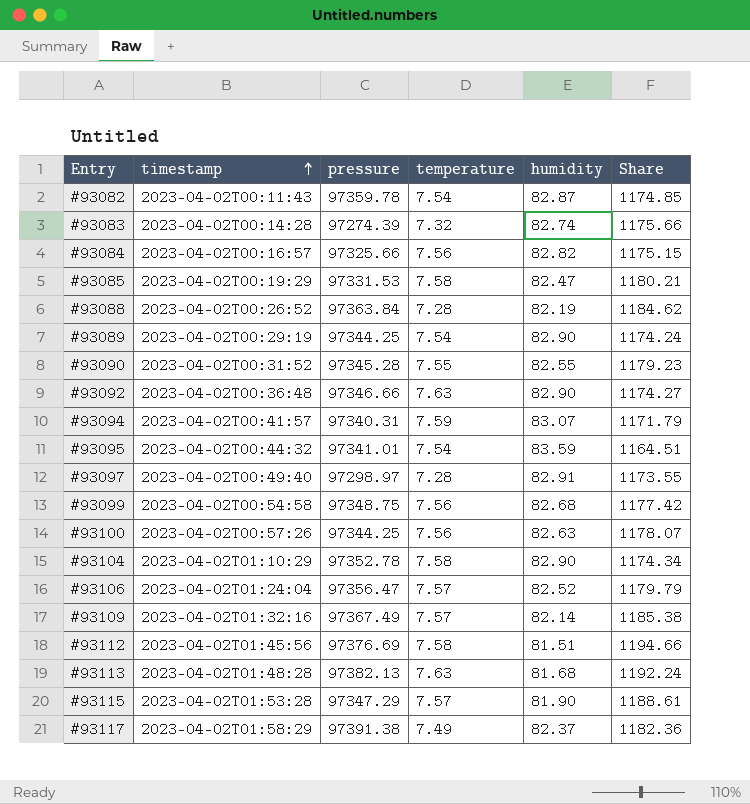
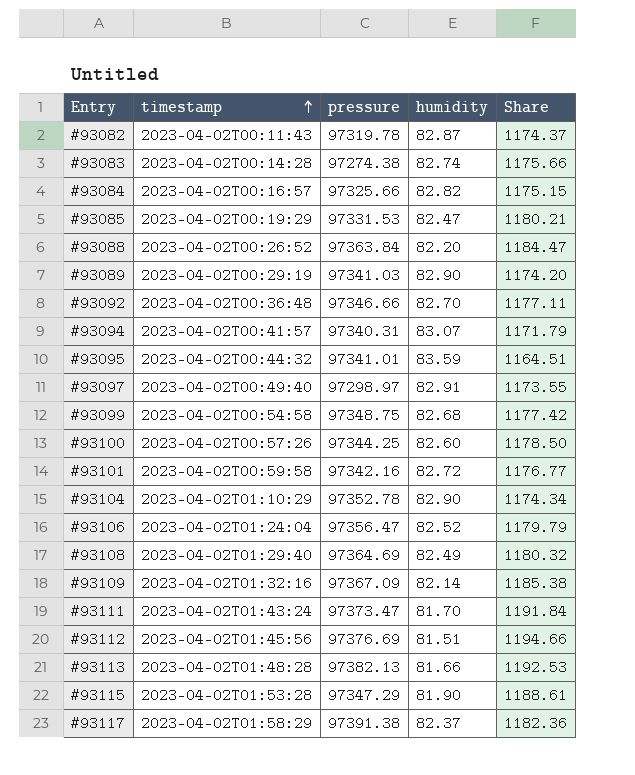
column temperature | position: 4 -> none
row #93090: 2023-04-02T00:31:52 | 97345.28 | 7.55 | 82.55 | 1179.23 -> none
#93082 | pressure: 97359.78 -> 97319.78
#93082 | Share: 1174.85 -> 1174.37
#93083 | pressure: 97274.39 -> 97274.38
#93088 | humidity: 82.19 -> 82.20
#93088 | Share: 1184.62 -> 1184.47
#93089 | pressure: 97344.25 -> 97341.03
#93089 | Share: 1174.24 -> 1174.20
#93092 | humidity: 82.90 -> 82.70
#93092 | Share: 1174.27 -> 1177.11
#93100 | humidity: 82.63 -> 82.60
#93100 | Share: 1178.07 -> 1178.50
row #93101: none -> 2023-04-02T00:59:58 | 97342.16 | 82.72 | 1176.77
row #93108: none -> 2023-04-02T01:29:40 | 97364.69 | 82.49 | 1180.32
#93109 | pressure: 97367.49 -> 97367.09
row #93111: none -> 2023-04-02T01:43:24 | 97373.47 | 81.70 | 1191.84
#93113 | humidity: 81.68 -> 81.66
#93113 | Share: 1192.24 -> 1192.53

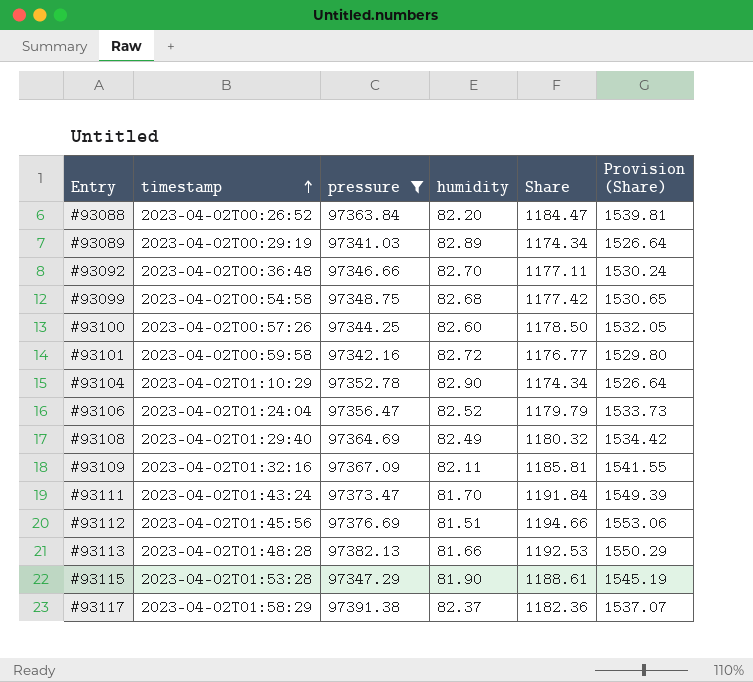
filter: none -> pressure >= 97341.03
column Provision (Share) | formula: none -> [Share] * 1.3
#93089 | humidity: 82.90 -> 82.89
#93089 | Share: 1174.20 -> 1174.34
#93109 | humidity: 82.14 -> 82.11
#93109 | Share: 1185.38 -> 1185.81

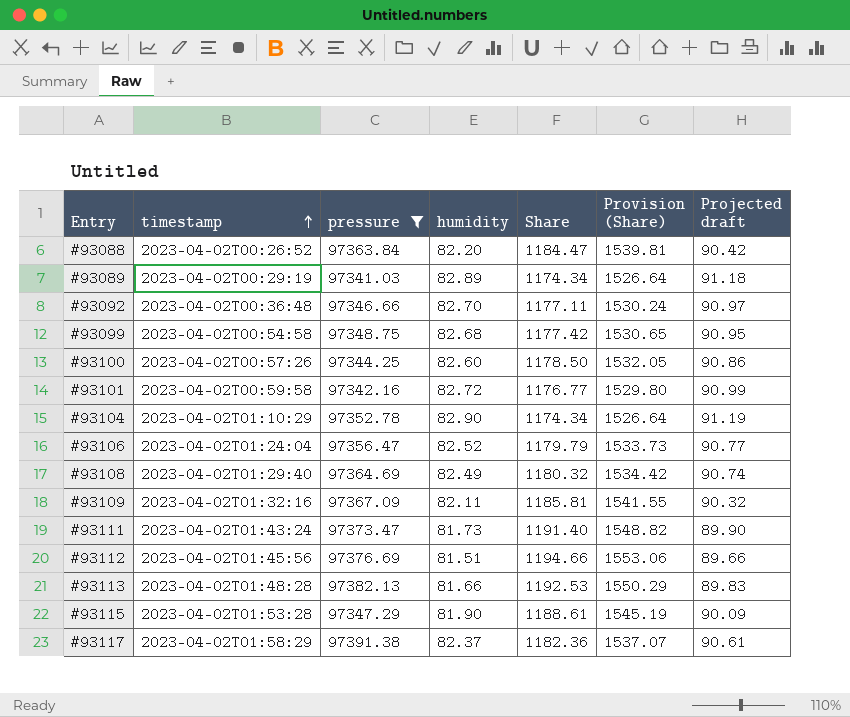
column Projected draft | formula: none -> [humidity] * 1.1
#93111 | humidity: 81.70 -> 81.73
#93111 | Share: 1191.84 -> 1191.40
#93111 | Provision (Share): 1549.39 -> 1548.82

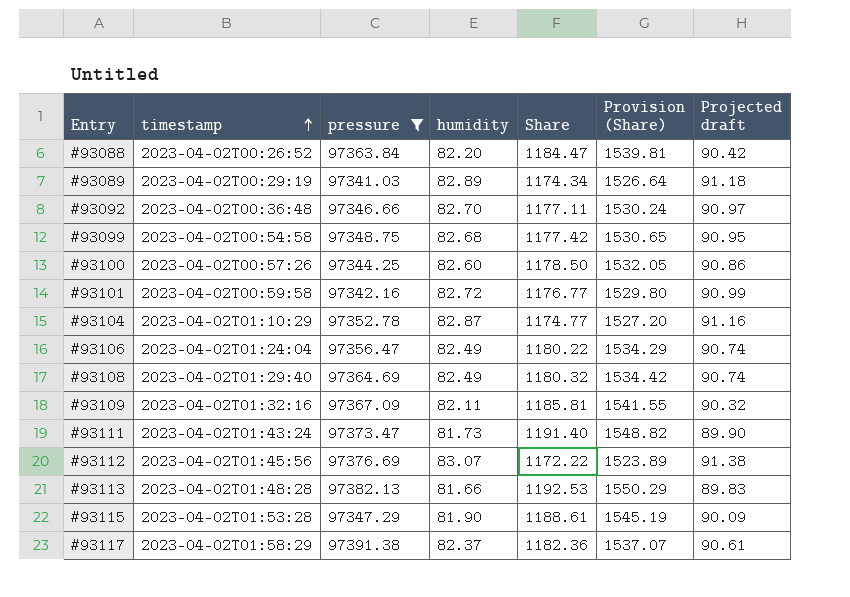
#93104 | humidity: 82.90 -> 82.87
#93104 | Share: 1174.34 -> 1174.77
#93104 | Provision (Share): 1526.64 -> 1527.20
#93104 | Projected draft: 91.19 -> 91.16
#93106 | humidity: 82.52 -> 82.49
#93106 | Share: 1179.79 -> 1180.22
#93106 | Provision (Share): 1533.73 -> 1534.29
#93106 | Projected draft: 90.77 -> 90.74
#93112 | humidity: 81.51 -> 83.07
#93112 | Share: 1194.66 -> 1172.22
#93112 | Provision (Share): 1553.06 -> 1523.89
#93112 | Projected draft: 89.66 -> 91.38

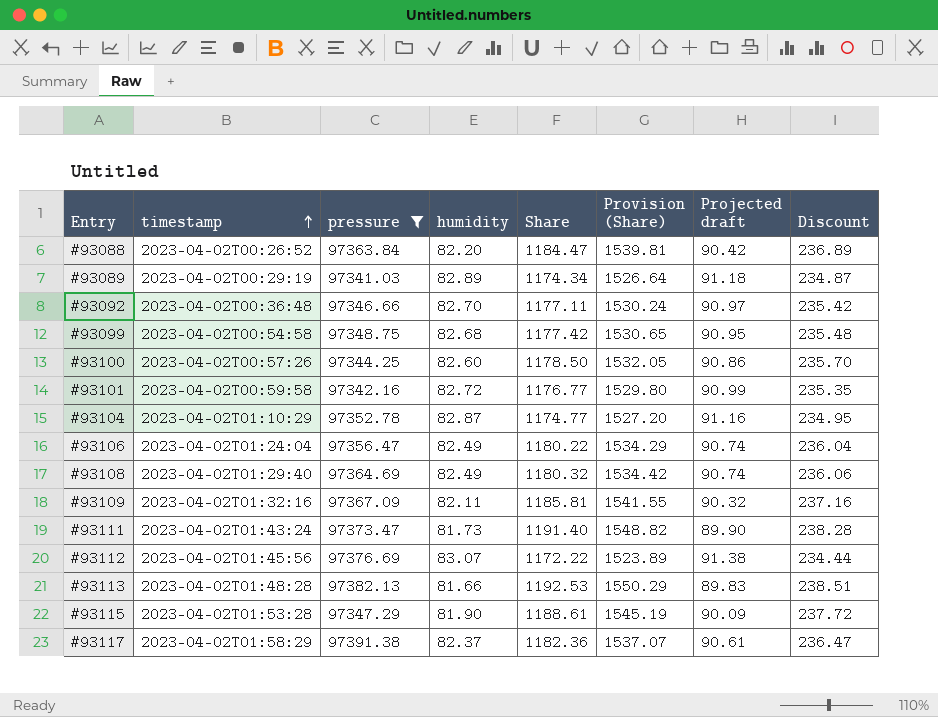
column Discount | formula: none -> [Share] * 0.2

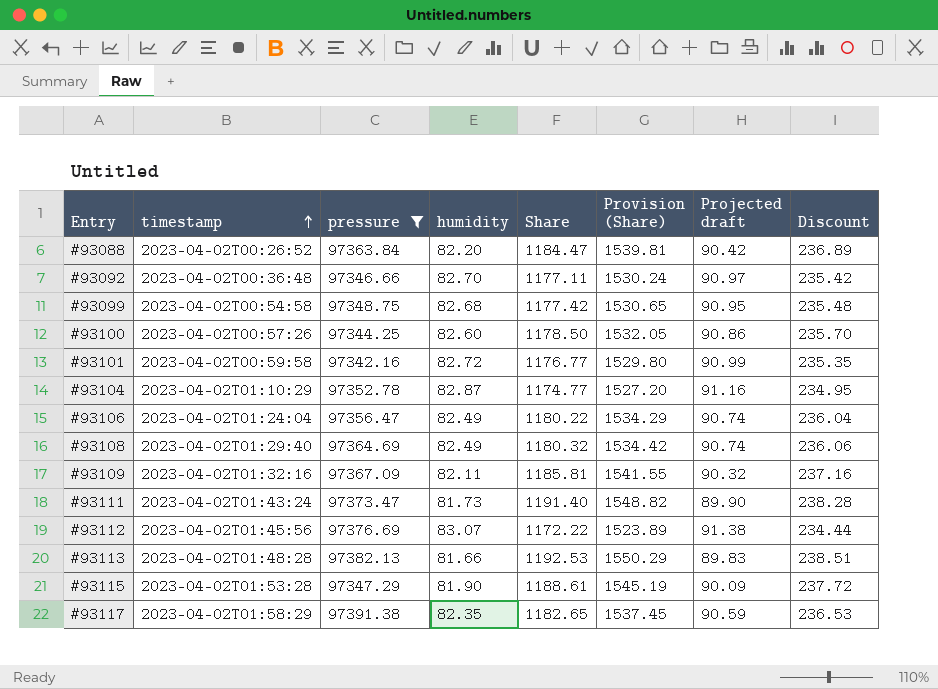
row #93089: 2023-04-02T00:29:19 | 97341.03 | 82.89 | 1174.34 | 1526.64 | 91.18 | 234.87 -> none
#93117 | humidity: 82.37 -> 82.35
#93117 | Share: 1182.36 -> 1182.65
#93117 | Provision (Share): 1537.07 -> 1537.45
#93117 | Projected draft: 90.61 -> 90.59
#93117 | Discount: 236.47 -> 236.53

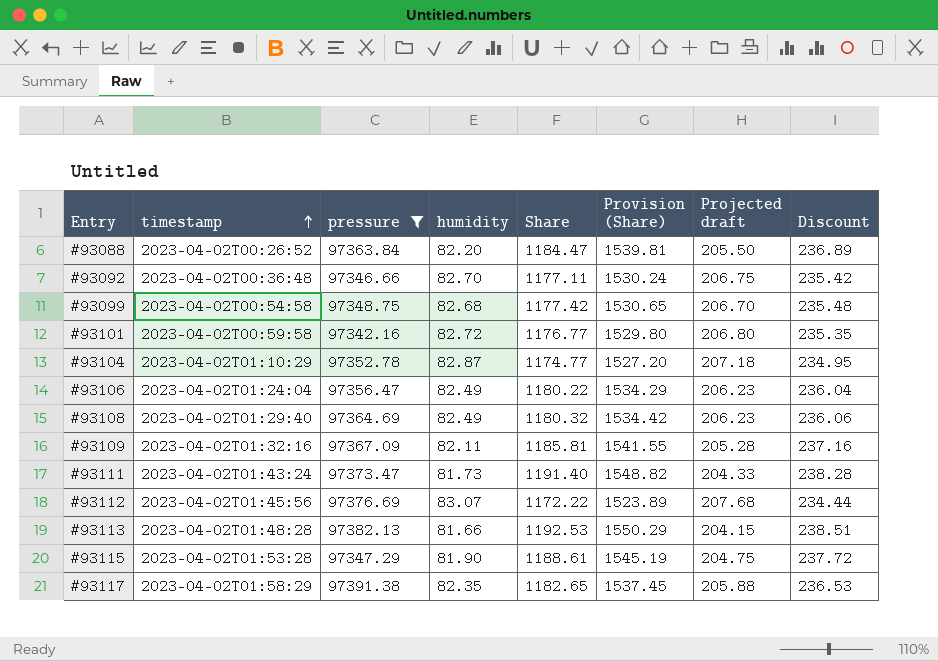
column Projected draft | formula: [humidity] * 1.1 -> [humidity] * 2.5
row #93100: 2023-04-02T00:57:26 | 97344.25 | 82.60 | 1178.50 | 1532.05 | 90.86 | 235.70 -> none

